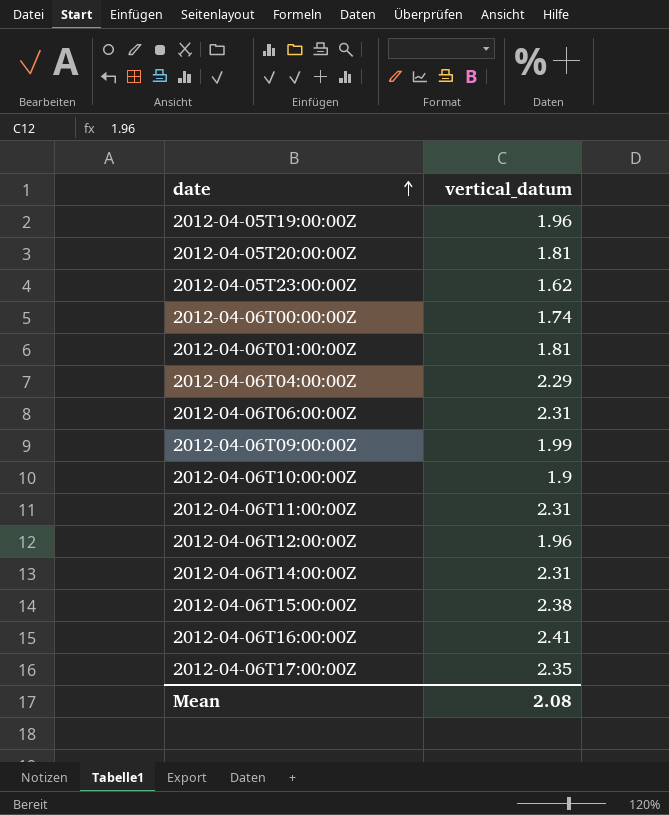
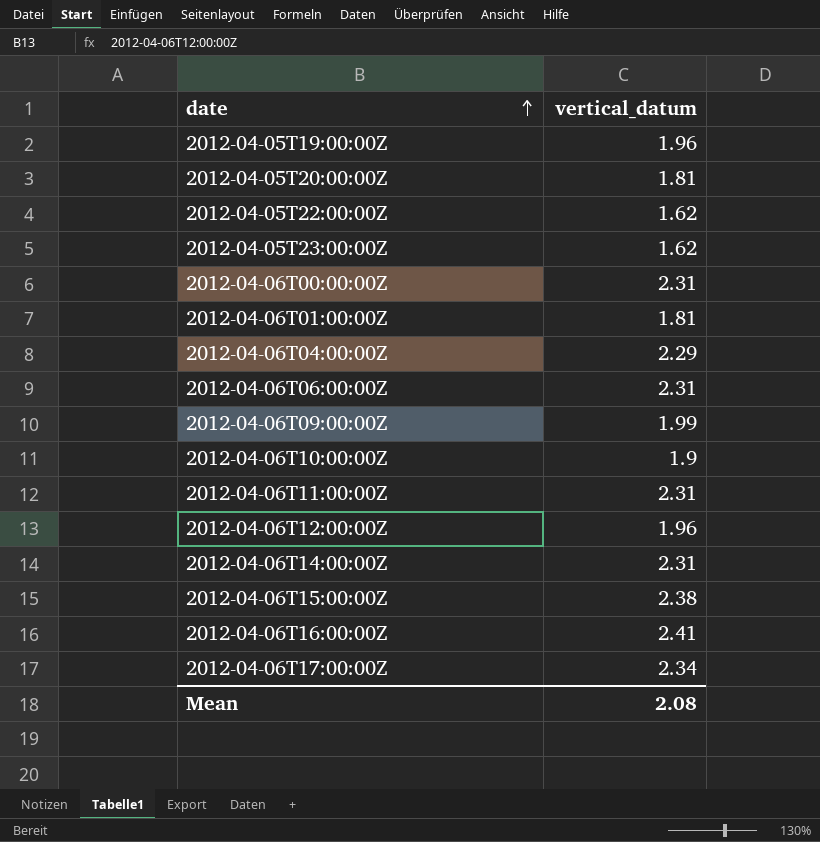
row 2012-04-05T22:00:00Z: none -> 1.62
2012-04-06T00:00:00Z | vertical_datum: 1.74 -> 2.31
2012-04-06T17:00:00Z | vertical_datum: 2.35 -> 2.34

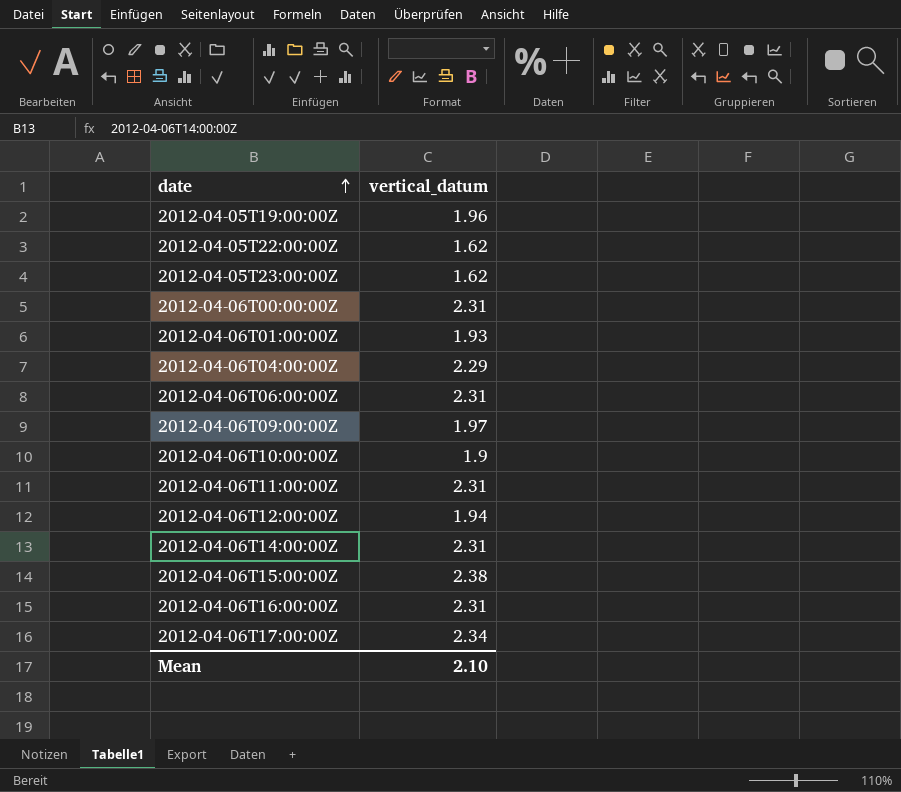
row 2012-04-05T20:00:00Z: 1.81 -> none
2012-04-06T01:00:00Z | vertical_datum: 1.81 -> 1.93
2012-04-06T09:00:00Z | vertical_datum: 1.99 -> 1.97
2012-04-06T12:00:00Z | vertical_datum: 1.96 -> 1.94
2012-04-06T16:00:00Z | vertical_datum: 2.41 -> 2.31
Mean | vertical_datum: 2.08 -> 2.10

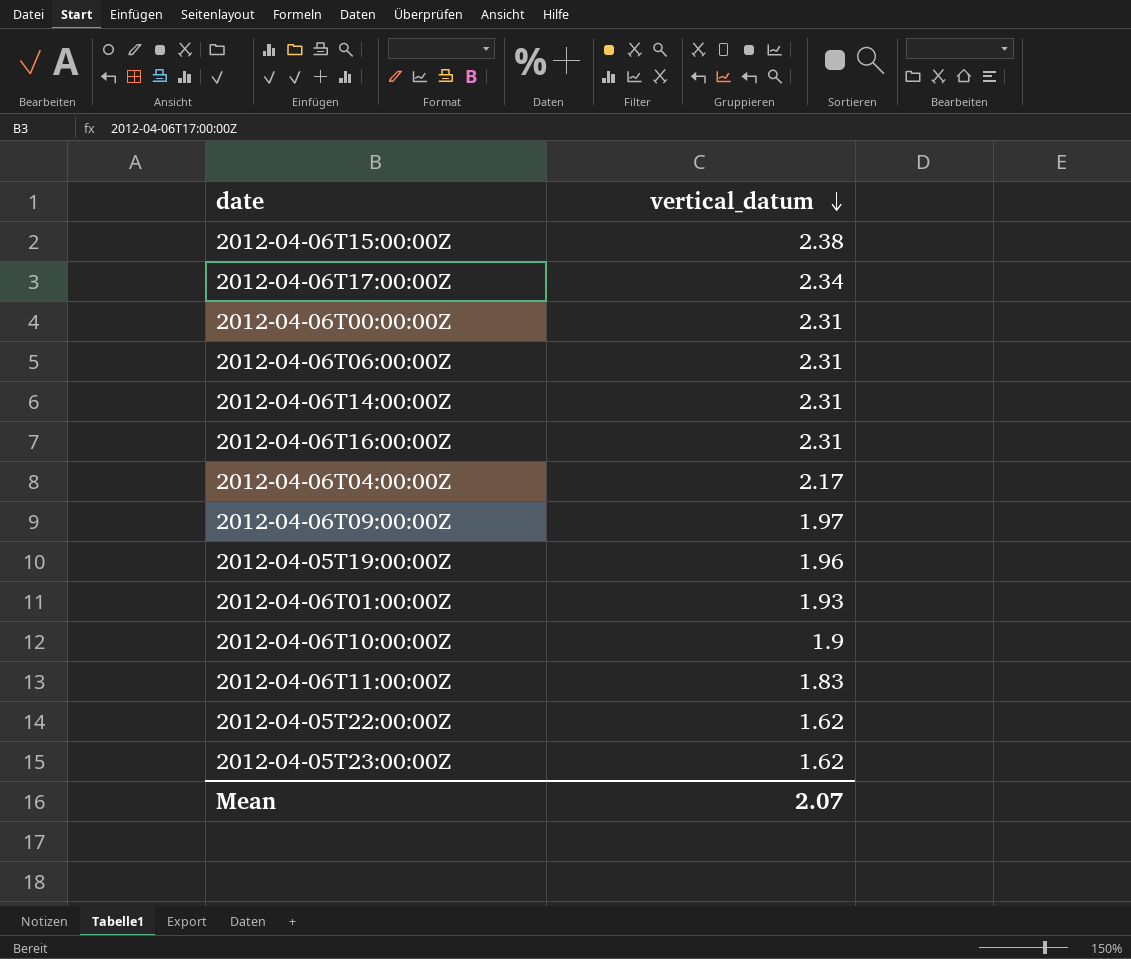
row order: date ascending -> vertical_datum descending
row 2012-04-06T12:00:00Z: 1.94 -> none
2012-04-06T04:00:00Z | vertical_datum: 2.29 -> 2.17
2012-04-06T11:00:00Z | vertical_datum: 2.31 -> 1.83
Mean | vertical_datum: 2.10 -> 2.07

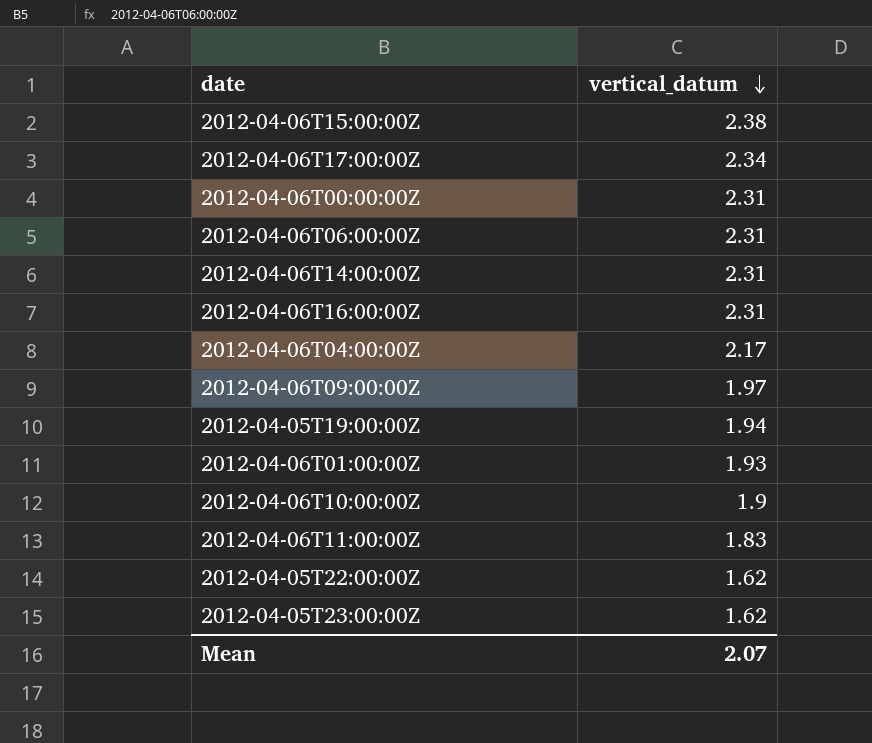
2012-04-05T19:00:00Z | vertical_datum: 1.96 -> 1.94

